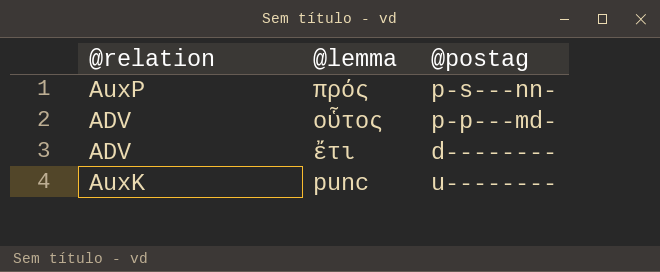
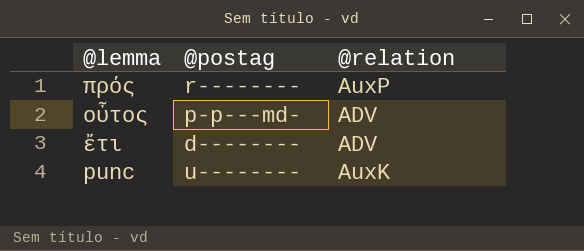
column @relation | position: 1 -> 3
πρός | @postag: p-s---nn- -> r--------

